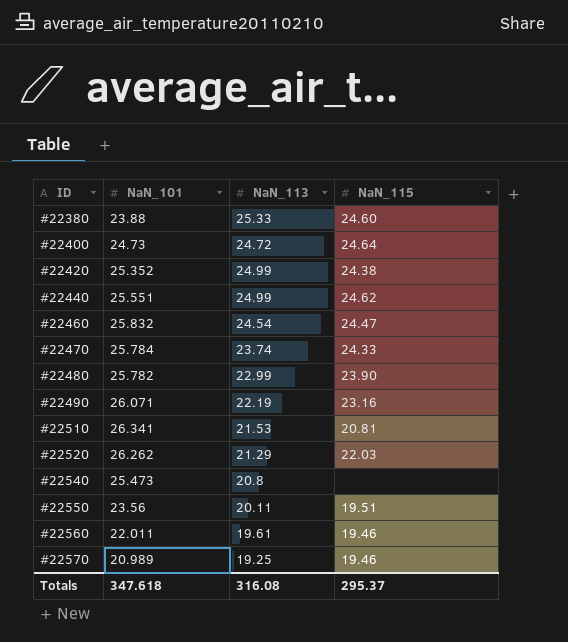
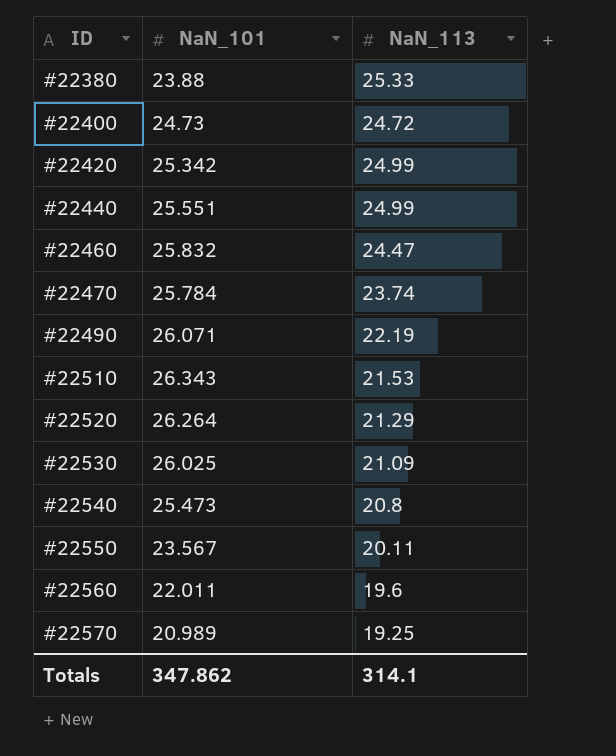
column NaN_115 | position: 4 -> none
row #22480: 25.782 | 22.99 | 23.90 -> none
#22420 | NaN_101: 25.352 -> 25.342
#22460 | NaN_113: 24.54 -> 24.47
#22510 | NaN_101: 26.341 -> 26.343
#22520 | NaN_101: 26.262 -> 26.264
row #22530: none -> 26.025 | 21.09
#22550 | NaN_101: 23.56 -> 23.567
#22560 | NaN_113: 19.61 -> 19.6
Totals | NaN_101: 347.618 -> 347.862
Totals | NaN_113: 316.08 -> 314.1

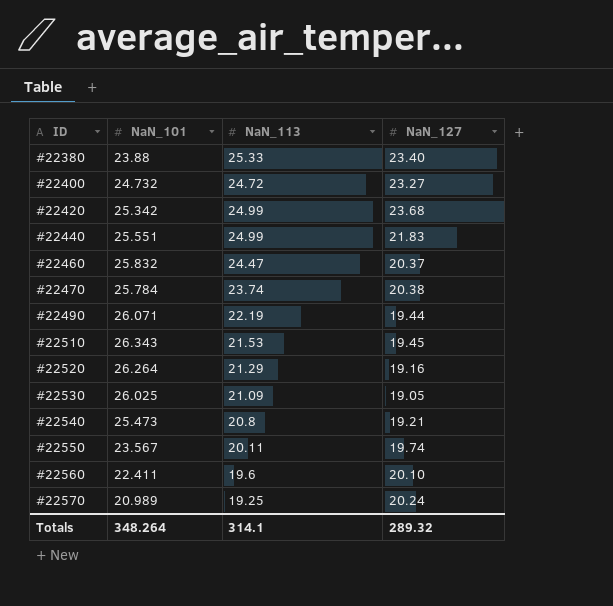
column NaN_127 | position: none -> 4
#22400 | NaN_101: 24.73 -> 24.732
#22560 | NaN_101: 22.011 -> 22.411
Totals | NaN_101: 347.862 -> 348.264

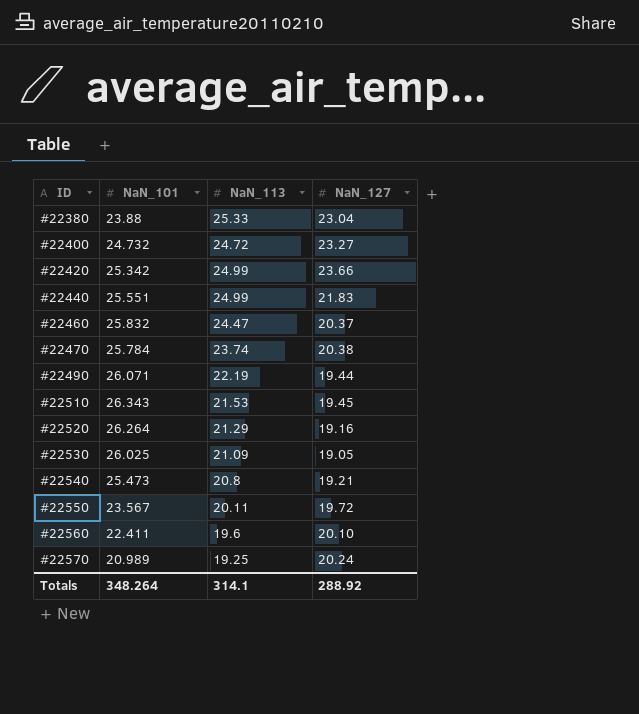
#22380 | NaN_127: 23.40 -> 23.04
#22420 | NaN_127: 23.68 -> 23.66
#22550 | NaN_127: 19.74 -> 19.72
Totals | NaN_127: 289.32 -> 288.92

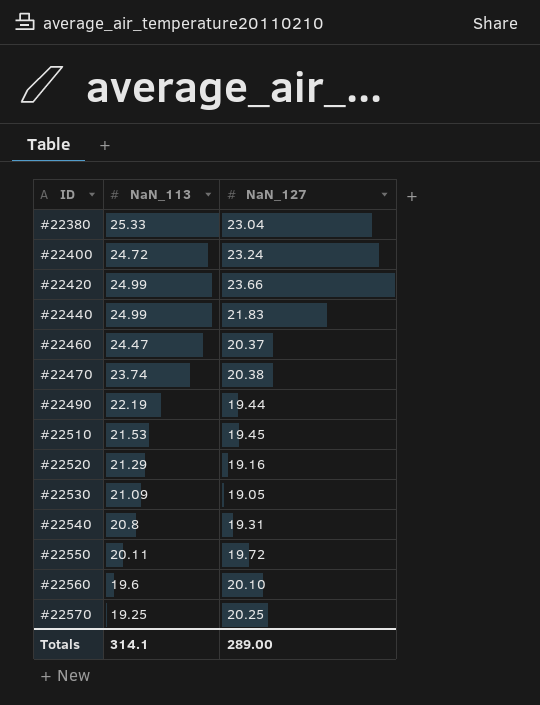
column NaN_101 | position: 2 -> none
#22400 | NaN_127: 23.27 -> 23.24
#22540 | NaN_127: 19.21 -> 19.31
#22570 | NaN_127: 20.24 -> 20.25
Totals | NaN_127: 288.92 -> 289.00

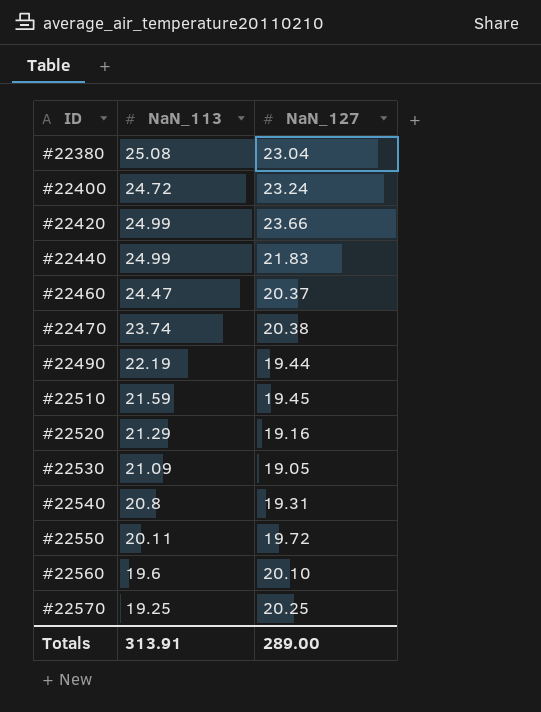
#22380 | NaN_113: 25.33 -> 25.08
#22510 | NaN_113: 21.53 -> 21.59
Totals | NaN_113: 314.1 -> 313.91

